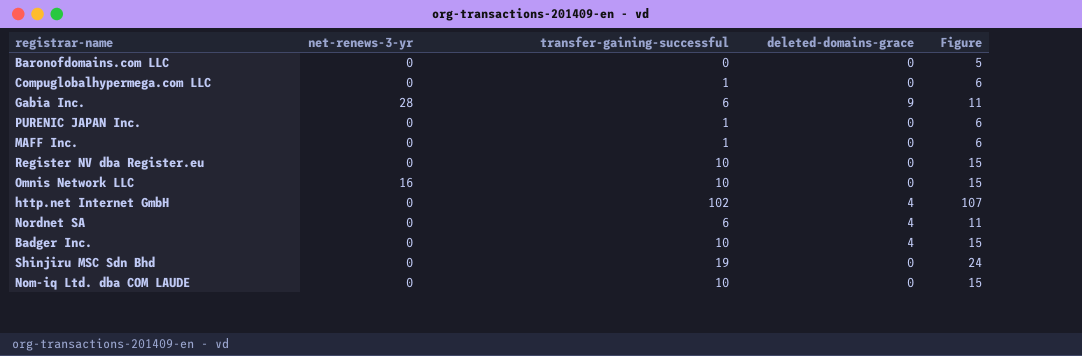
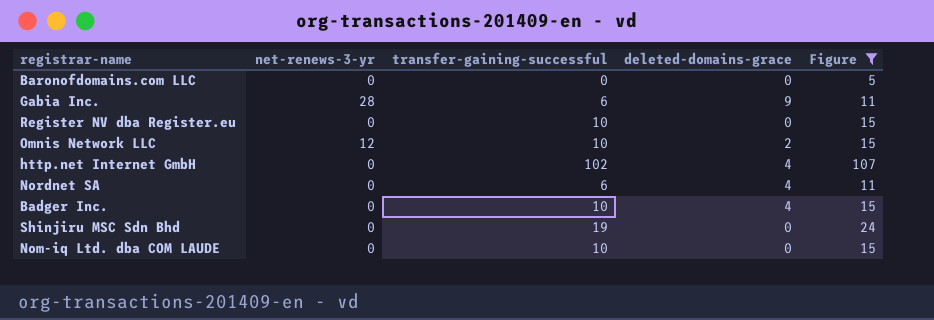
filter: none -> Figure != 6
Omnis Network LLC | net-renews-3-yr: 16 -> 12
Omnis Network LLC | deleted-domains-grace: 0 -> 2

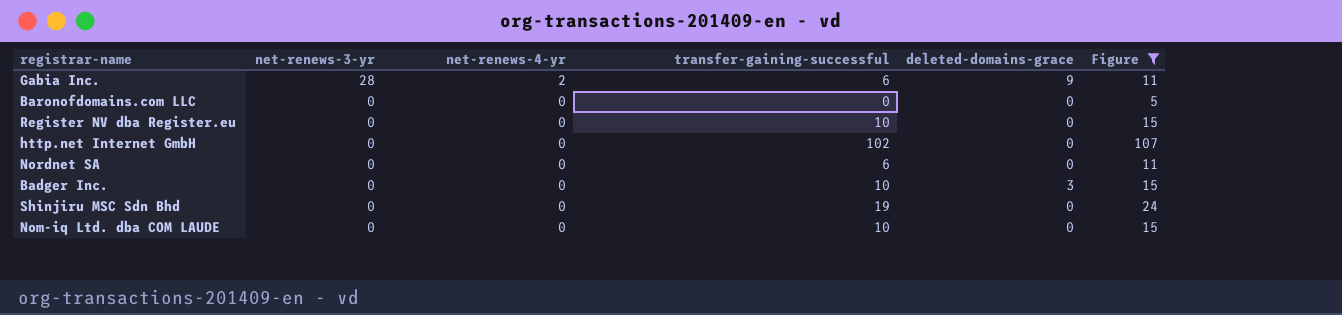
row order: none -> net-renews-3-yr descending
column net-renews-4-yr | position: none -> 3
row Omnis Network LLC: 12 | 10 | 2 | 15 -> none
http.net Internet GmbH | deleted-domains-grace: 4 -> 0
Nordnet SA | deleted-domains-grace: 4 -> 0
Badger Inc. | deleted-domains-grace: 4 -> 3

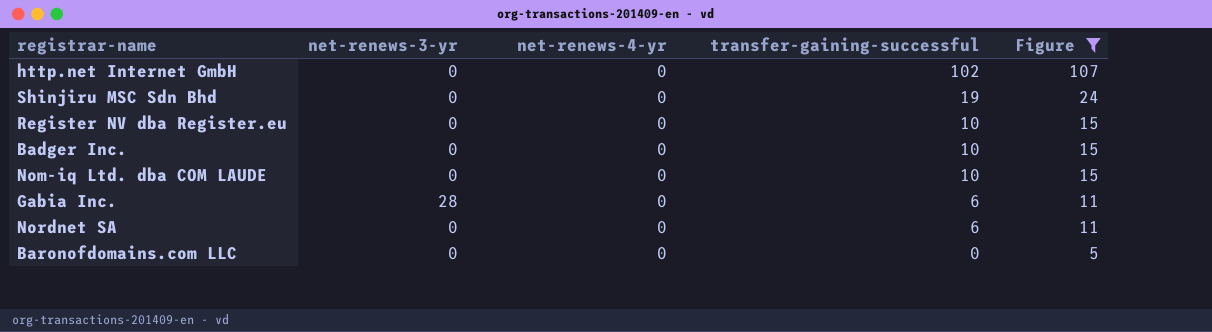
row order: net-renews-3-yr descending -> transfer-gaining-successful descending
column deleted-domains-grace | position: 5 -> none
Gabia Inc. | net-renews-4-yr: 2 -> 0

